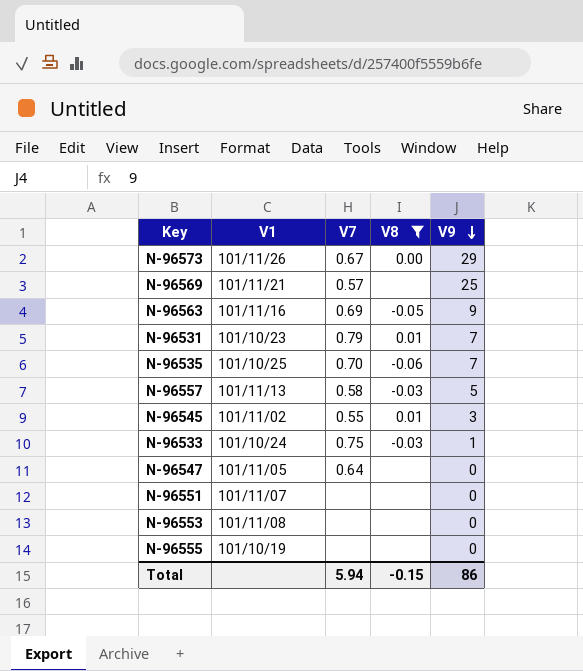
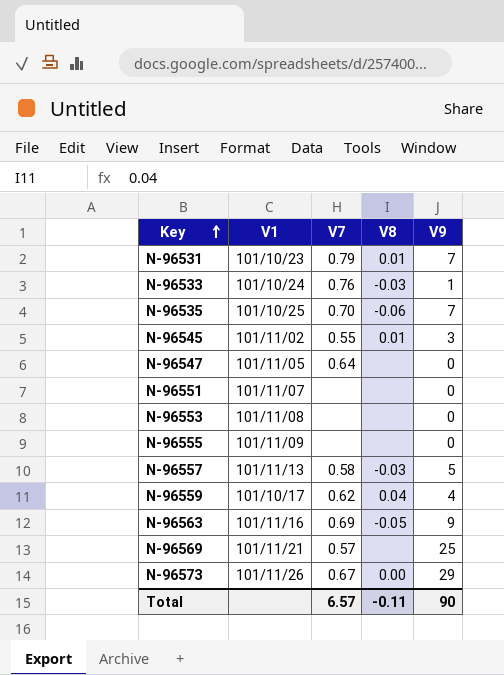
filter: V8 != 0.04 -> none
row order: V9 descending -> Key ascending
N-96533 | V7: 0.75 -> 0.76
N-96555 | V1: 101/10/19 -> 101/11/09
Total | V7: 5.94 -> 6.57
Total | V8: -0.15 -> -0.11
Total | V9: 86 -> 90

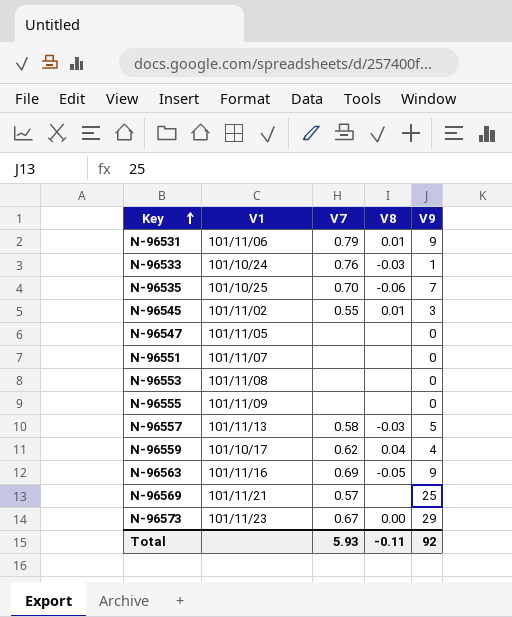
N-96531 | V1: 101/10/23 -> 101/11/06
N-96531 | V9: 7 -> 9
N-96547 | V7: 0.64 -> none
N-96573 | V1: 101/11/26 -> 101/11/23
Total | V7: 6.57 -> 5.93
Total | V9: 90 -> 92

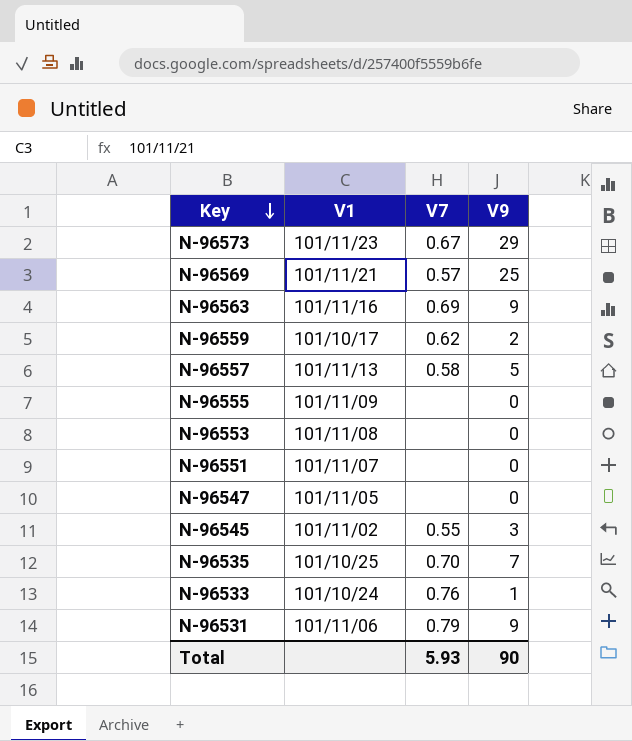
row order: Key ascending -> Key descending
column V8 | position: 4 -> none
N-96559 | V9: 4 -> 2
Total | V9: 92 -> 90

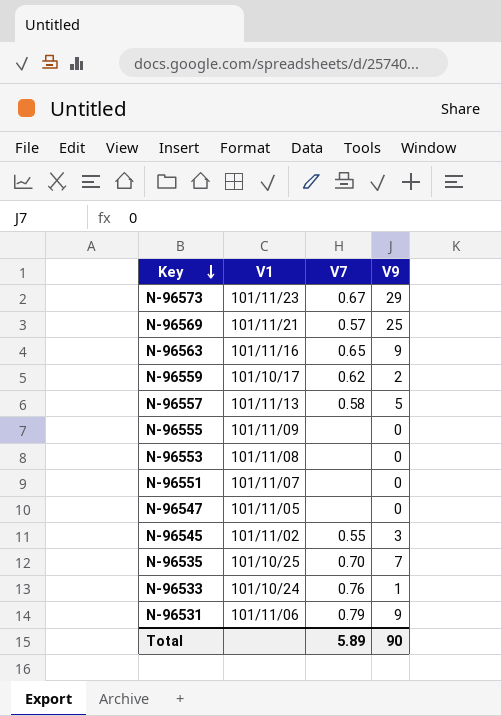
N-96563 | V7: 0.69 -> 0.65
Total | V7: 5.93 -> 5.89

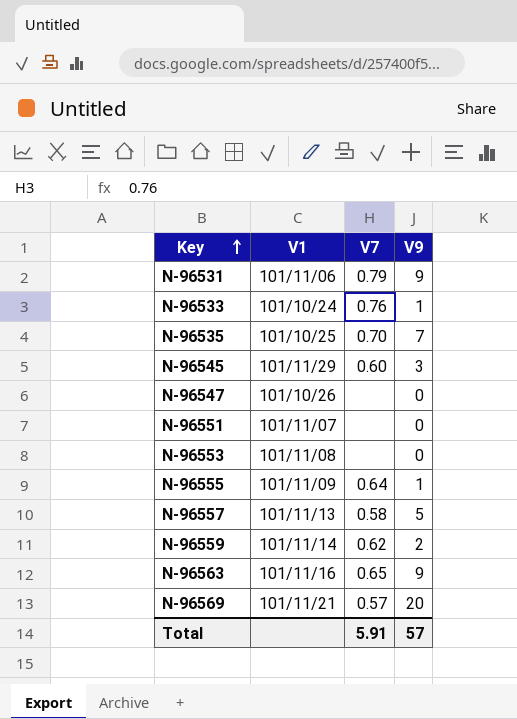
row order: Key descending -> Key ascending
row N-96573: 101/11/23 | 0.67 | 29 -> none
N-96545 | V1: 101/11/02 -> 101/11/29
N-96545 | V7: 0.55 -> 0.60
N-96547 | V1: 101/11/05 -> 101/10/26
N-96555 | V7: none -> 0.64
N-96555 | V9: 0 -> 1
N-96559 | V1: 101/10/17 -> 101/11/14
N-96569 | V9: 25 -> 20
Total | V7: 5.89 -> 5.91
Total | V9: 90 -> 57

